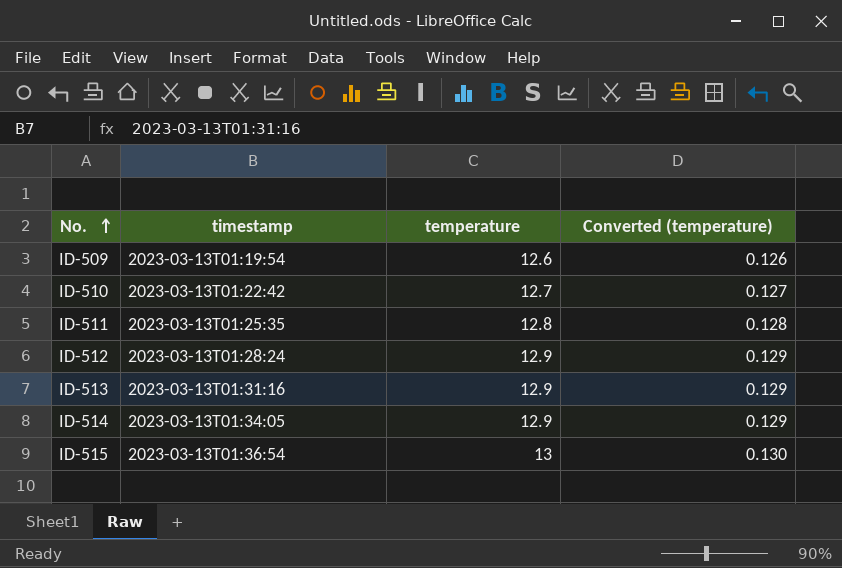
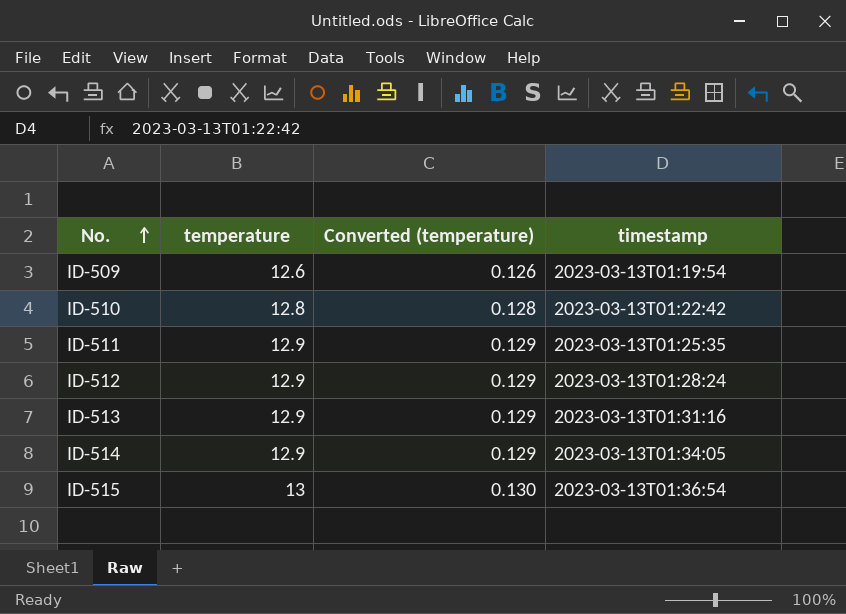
column timestamp | position: 2 -> 4
ID-510 | temperature: 12.7 -> 12.8
ID-510 | Converted (temperature): 0.127 -> 0.128
ID-511 | temperature: 12.8 -> 12.9
ID-511 | Converted (temperature): 0.128 -> 0.129

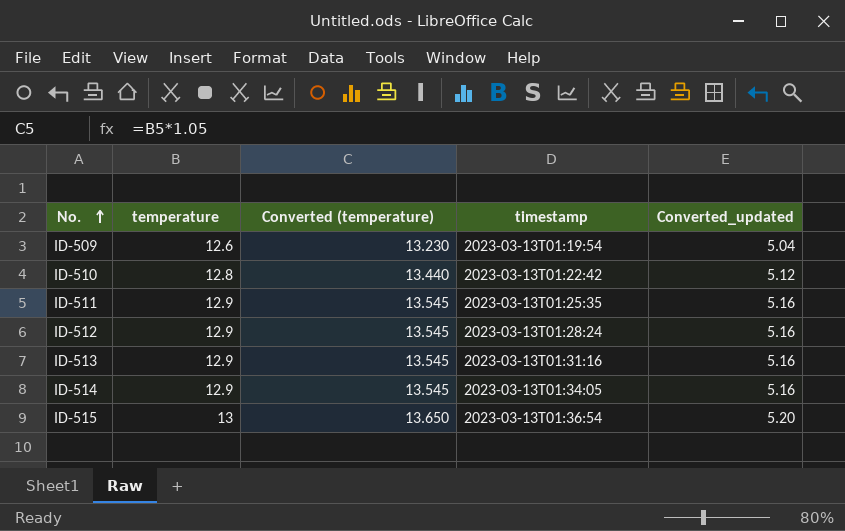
column Converted (temperature) | formula: [temperature] * 0.01 -> [temperature] * 1.05
column Converted_updated | formula: none -> [temperature] * 0.4

